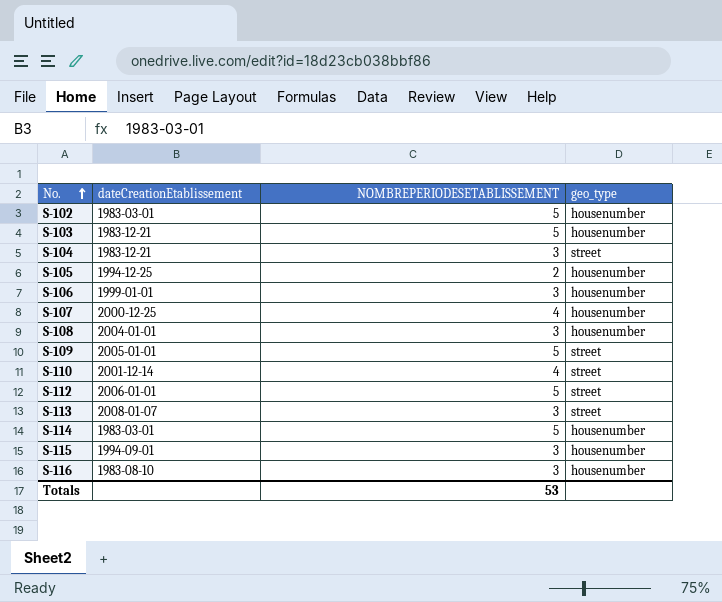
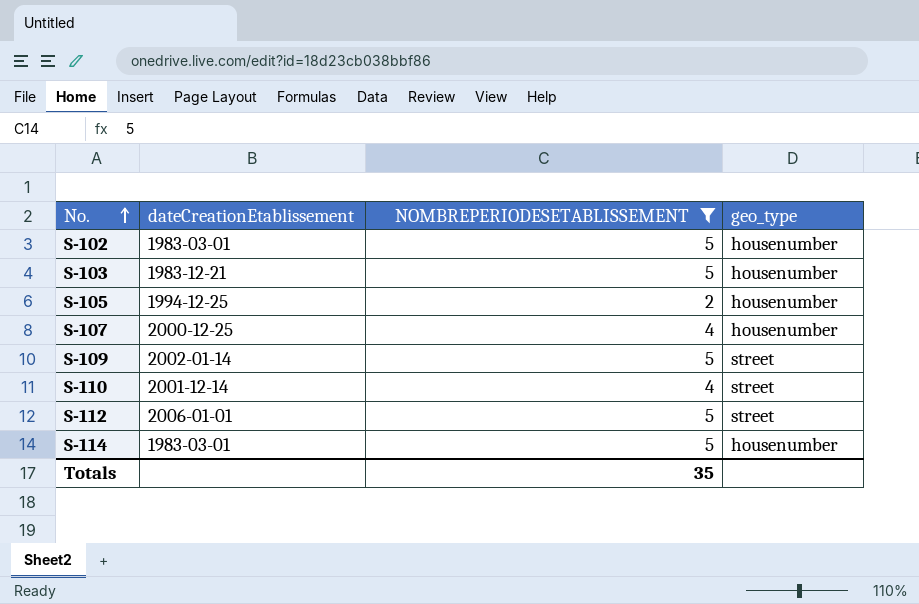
filter: none -> NOMBREPERIODESETABLISSEMENT != 3
S-109 | dateCreationEtablissement: 2005-01-01 -> 2002-01-14
Totals | NOMBREPERIODESETABLISSEMENT: 53 -> 35

